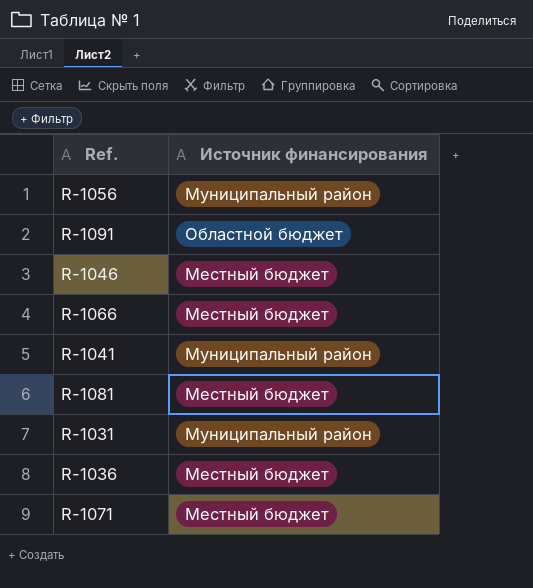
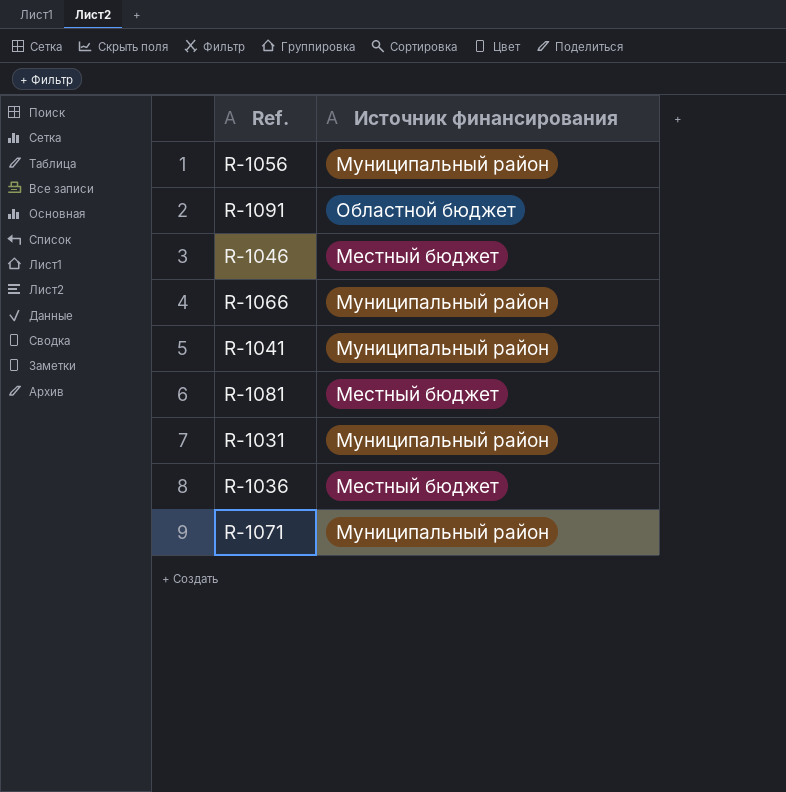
R-1066 | Источник финансирования: Местный бюджет -> Муниципальный район
R-1071 | Источник финансирования: Местный бюджет -> Муниципальный район

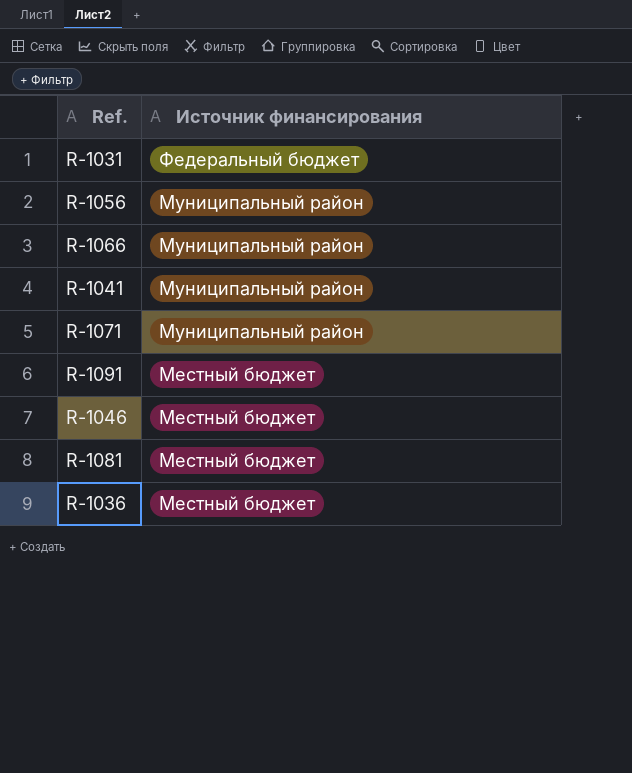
row order: none -> Источник финансирования descending
R-1031 | Источник финансирования: Муниципальный район -> Федеральный бюджет
R-1091 | Источник финансирования: Областной бюджет -> Местный бюджет

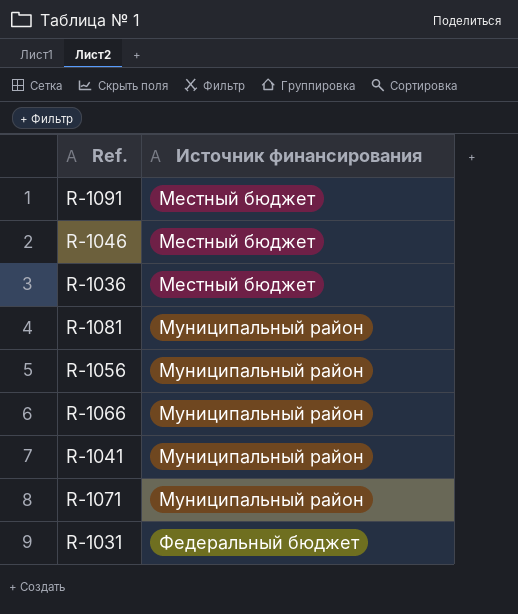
row order: Источник финансирования descending -> Источник финансирования ascending
R-1081 | Источник финансирования: Местный бюджет -> Муниципальный район

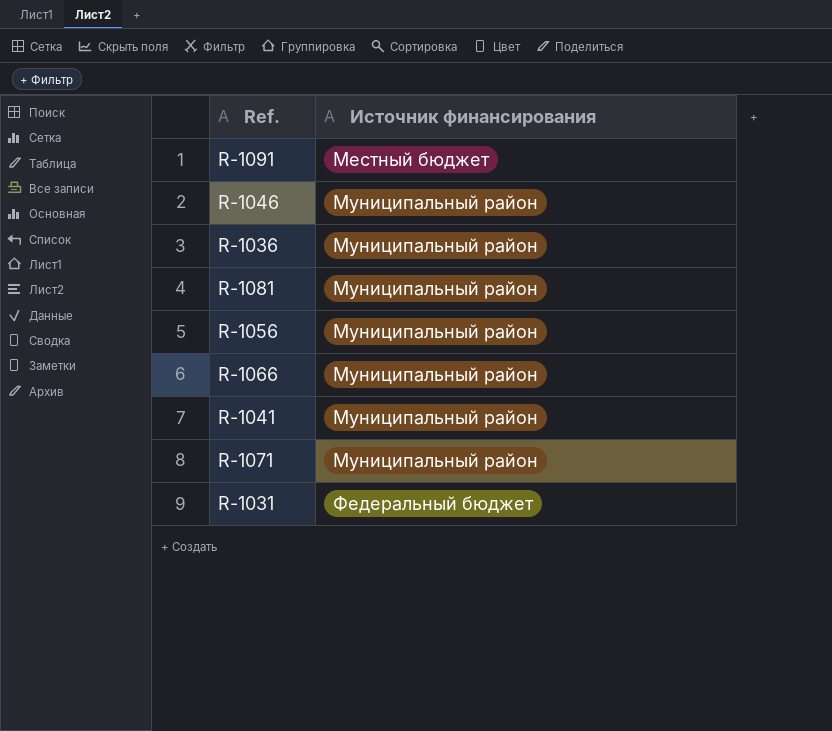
R-1046 | Источник финансирования: Местный бюджет -> Муниципальный район
R-1036 | Источник финансирования: Местный бюджет -> Муниципальный район

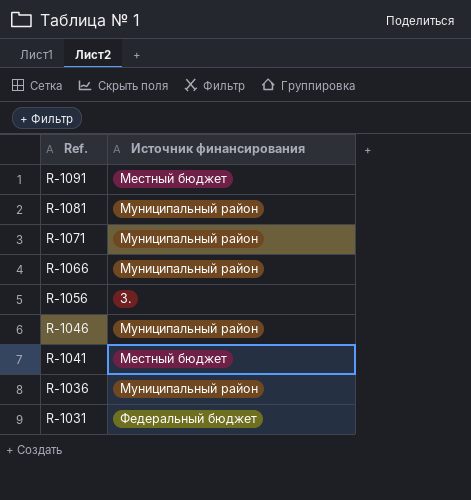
row order: Источник финансирования ascending -> Ref. descending
R-1056 | Источник финансирования: Муниципальный район -> 3.
R-1041 | Источник финансирования: Муниципальный район -> Местный бюджет

